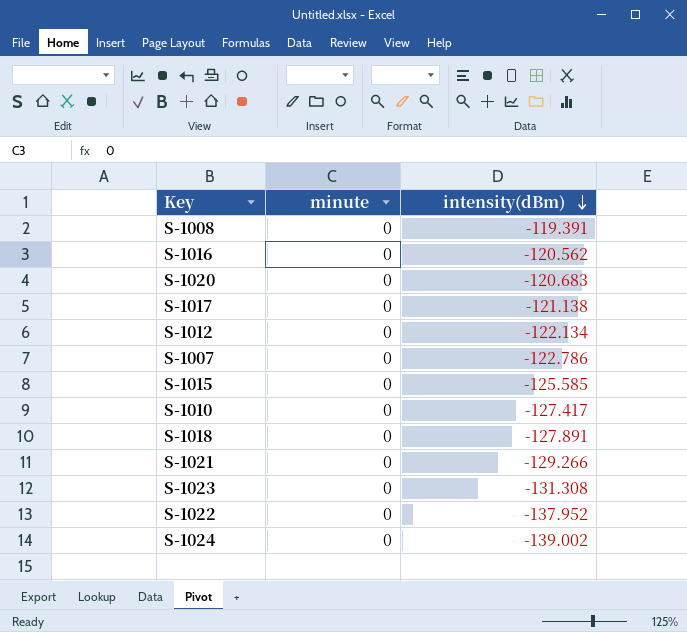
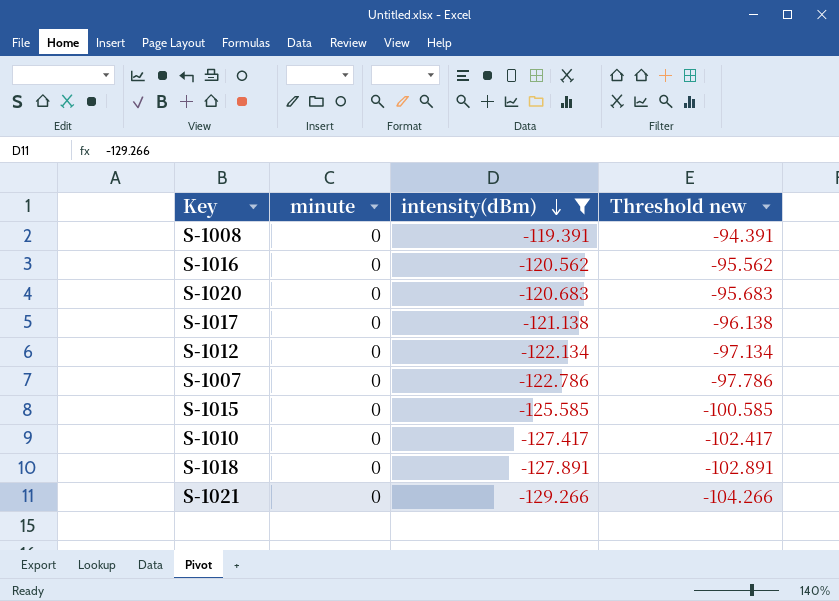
filter: none -> intensity(dBm) >= -129.266
column Threshold new | formula: none -> [intensity(dBm)] + 25

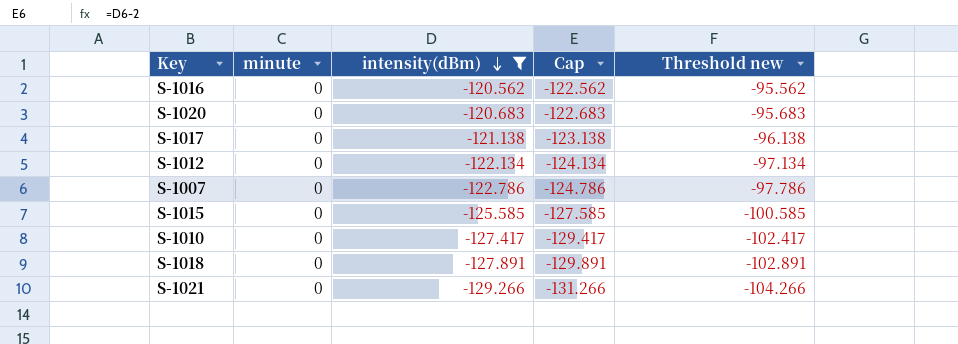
column Cap | formula: none -> [intensity(dBm)] - 2
row S-1008: 0 | -119.391 | -94.391 -> none

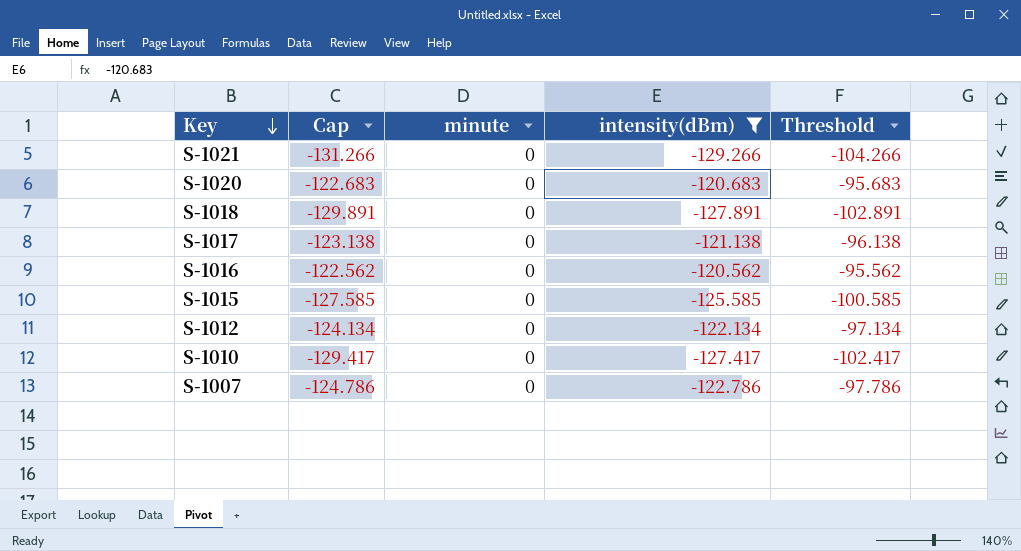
row order: intensity(dBm) descending -> Key descending
column Cap | position: 4 -> 2
column name: Threshold new -> Threshold

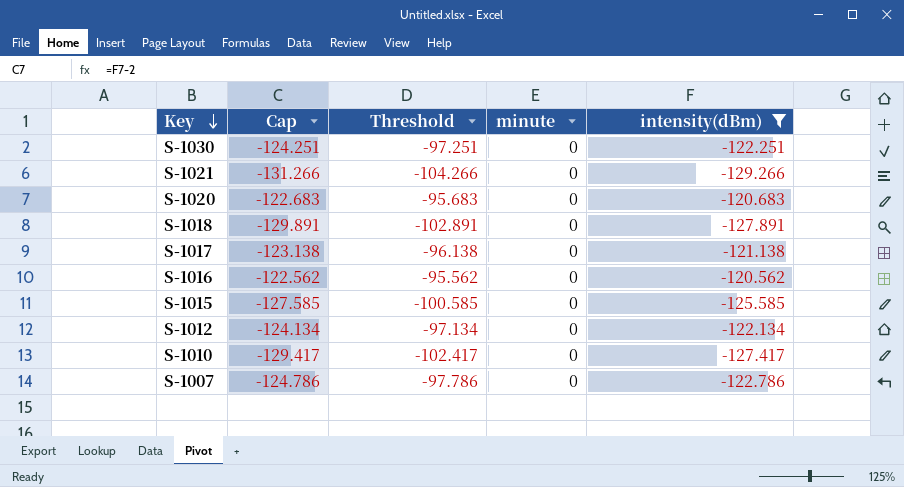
column Threshold | position: 5 -> 3
row S-1030: none -> -124.251 | -97.251 | 0 | -122.251

